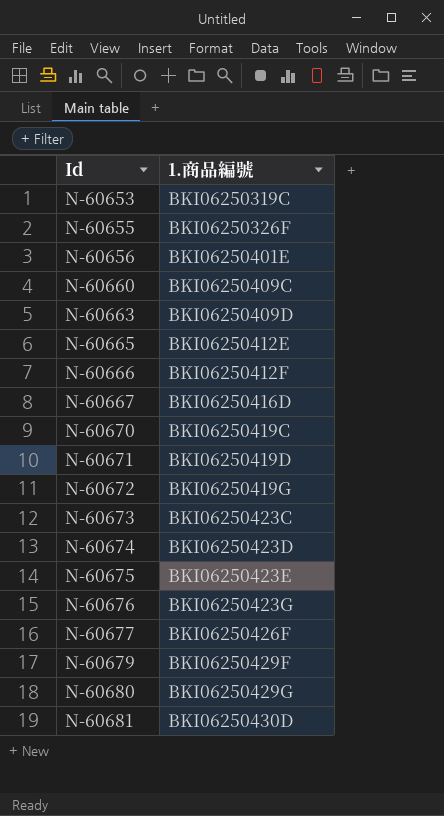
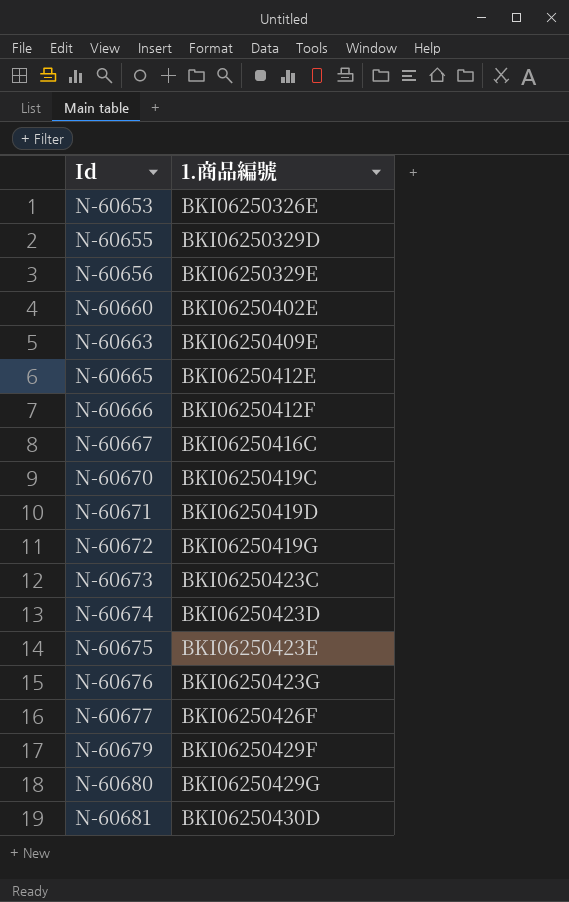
N-60653 | 1.商品編號: BKI06250319C -> BKI06250326E
N-60655 | 1.商品編號: BKI06250326F -> BKI06250329D
N-60656 | 1.商品編號: BKI06250401E -> BKI06250329E
N-60660 | 1.商品編號: BKI06250409C -> BKI06250402E
N-60663 | 1.商品編號: BKI06250409D -> BKI06250409E
N-60667 | 1.商品編號: BKI06250416D -> BKI06250416C

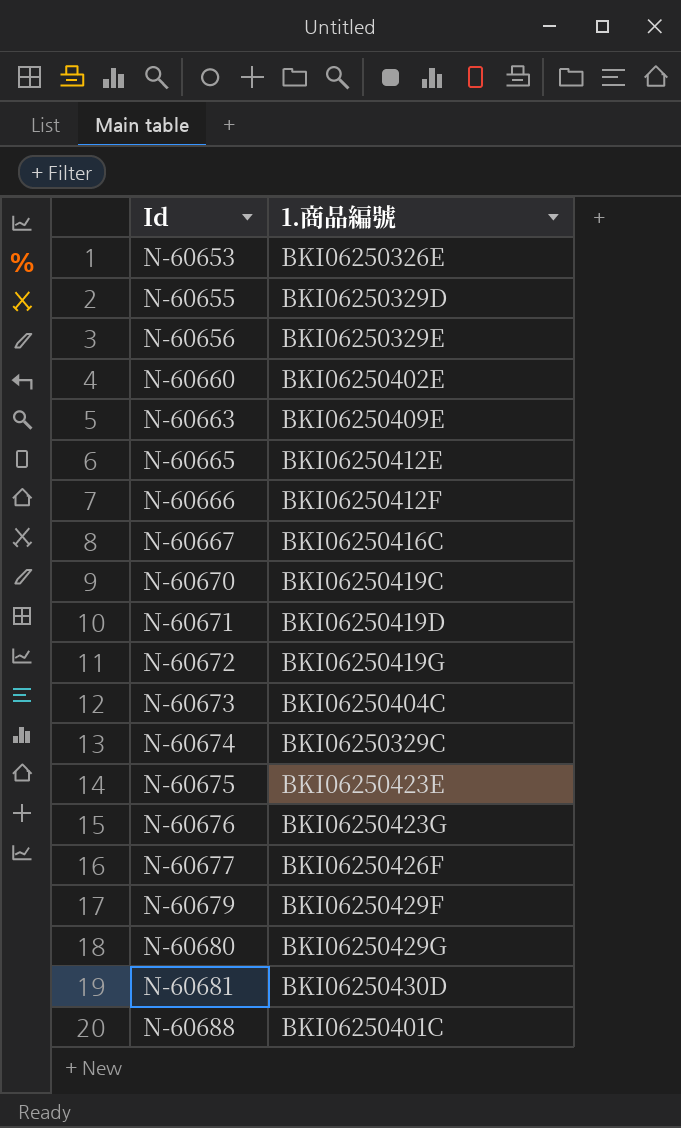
N-60673 | 1.商品編號: BKI06250423C -> BKI06250404C
N-60674 | 1.商品編號: BKI06250423D -> BKI06250329C
row N-60688: none -> BKI06250401C

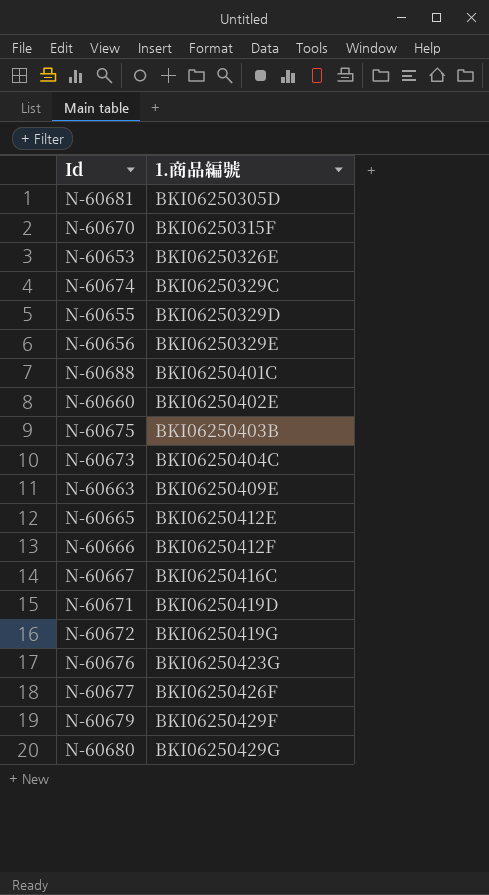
row order: Id ascending -> 1.商品編號 ascending
N-60681 | 1.商品編號: BKI06250430D -> BKI06250305D
N-60670 | 1.商品編號: BKI06250419C -> BKI06250315F
N-60675 | 1.商品編號: BKI06250423E -> BKI06250403B

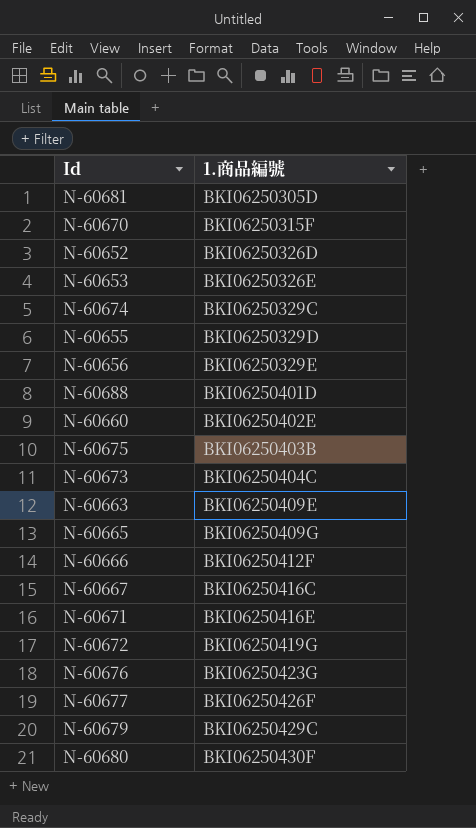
row N-60652: none -> BKI06250326D
N-60688 | 1.商品編號: BKI06250401C -> BKI06250401D
N-60665 | 1.商品編號: BKI06250412E -> BKI06250409G
N-60671 | 1.商品編號: BKI06250419D -> BKI06250416E
N-60679 | 1.商品編號: BKI06250429F -> BKI06250429C
N-60680 | 1.商品編號: BKI06250429G -> BKI06250430F

